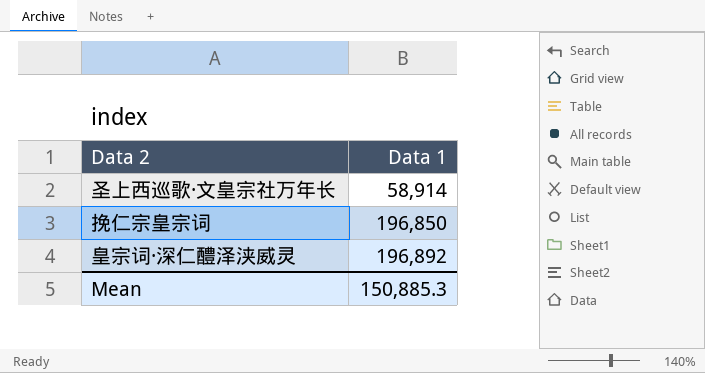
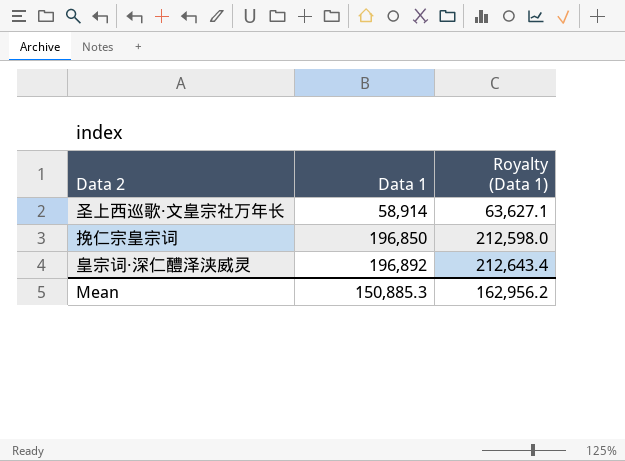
column Royalty (Data 1) | formula: none -> [Data 1] * 1.08

